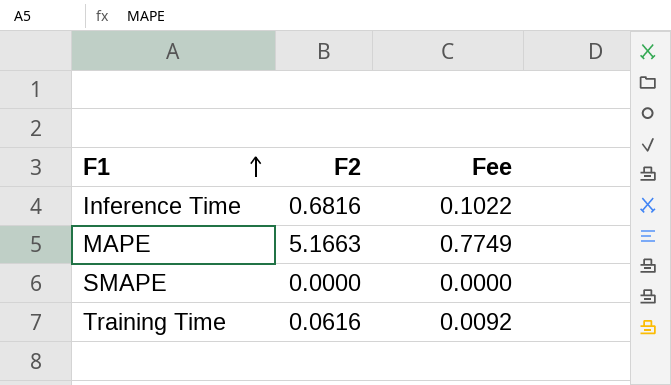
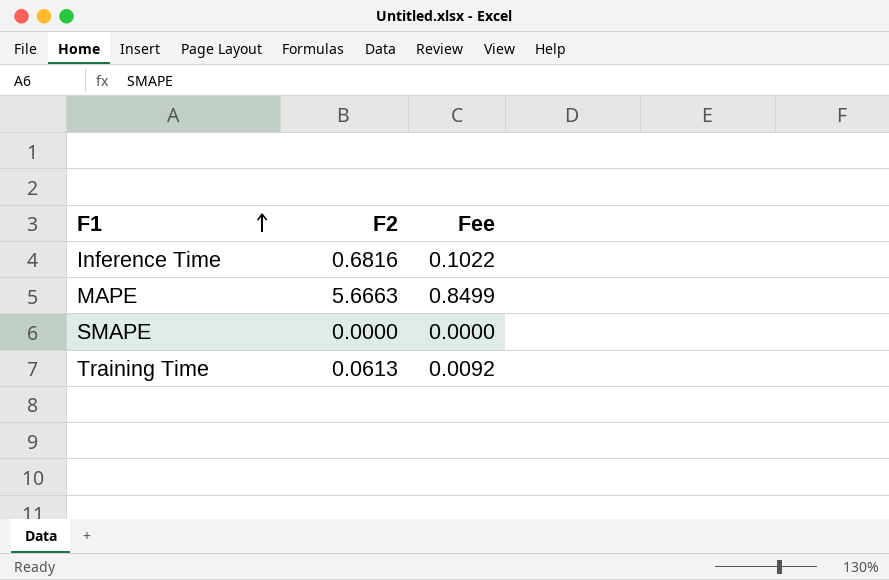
MAPE | F2: 5.1663 -> 5.6663
MAPE | Fee: 0.7749 -> 0.8499
Training Time | F2: 0.0616 -> 0.0613

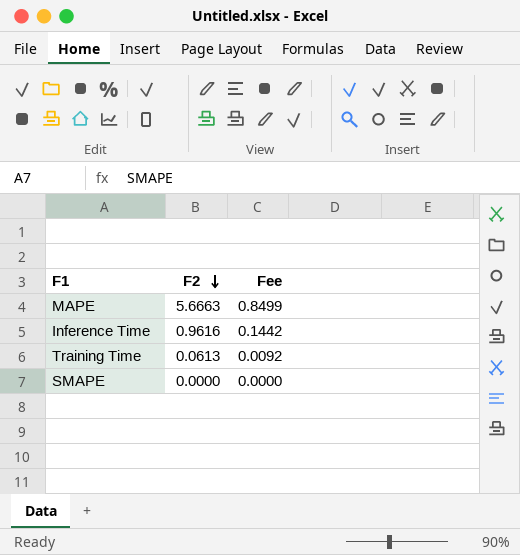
row order: F1 ascending -> F2 descending
Inference Time | F2: 0.6816 -> 0.9616
Inference Time | Fee: 0.1022 -> 0.1442

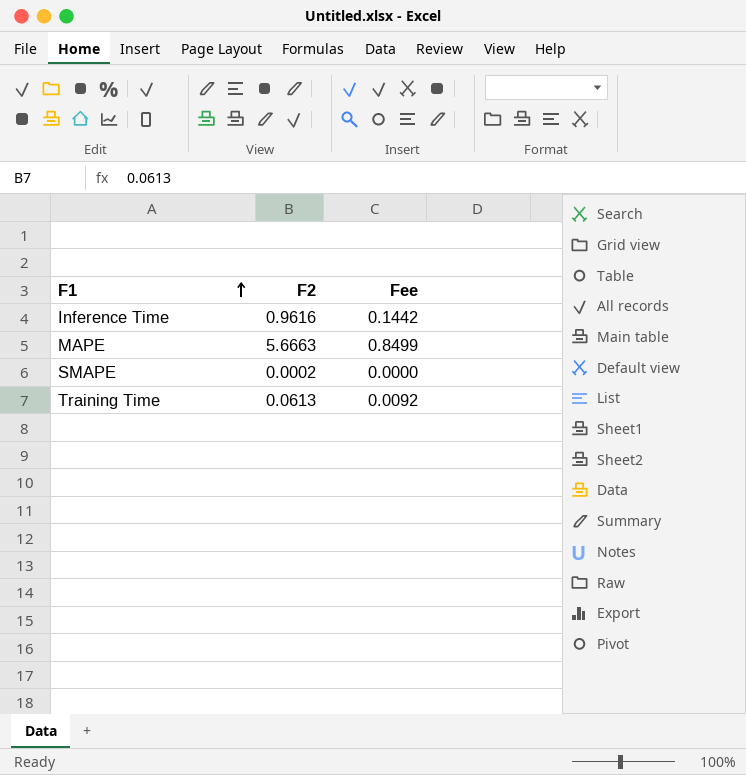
row order: F2 descending -> F1 ascending
SMAPE | F2: 0.0000 -> 0.0002

